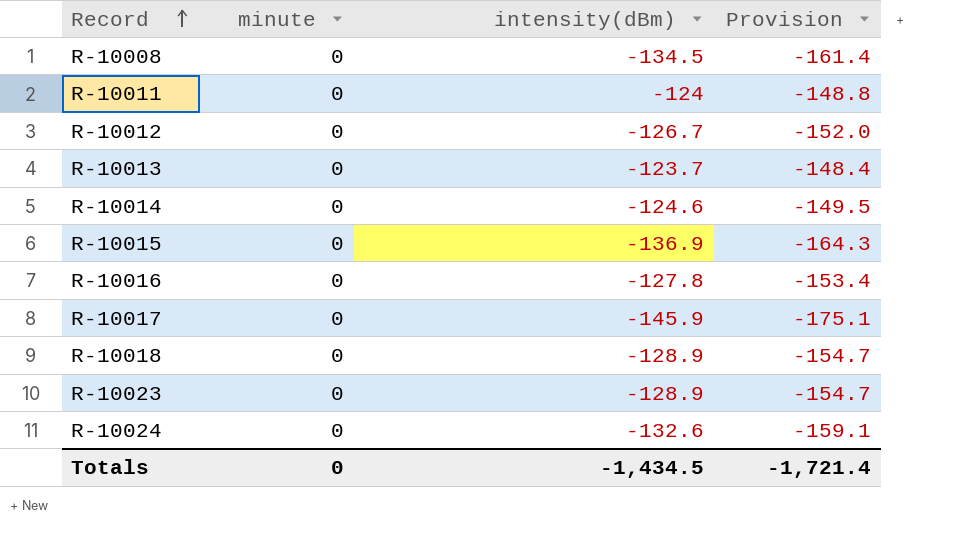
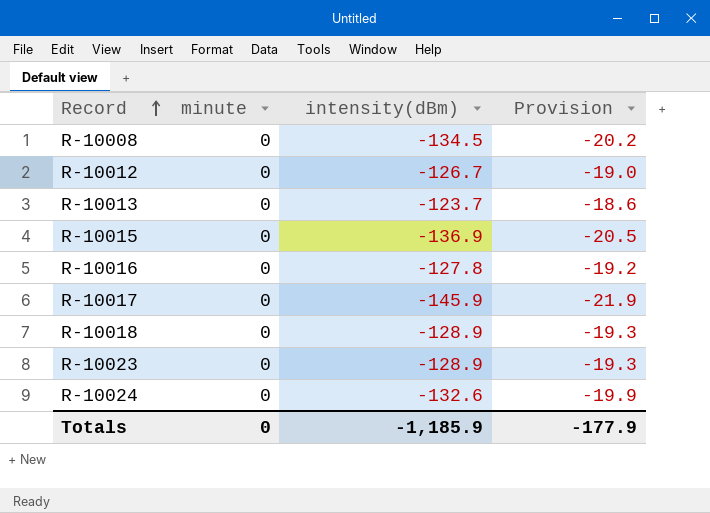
column Provision | formula: [intensity(dBm)] * 1.2 -> [intensity(dBm)] * 0.15
row R-10011: 0 | -124 | -148.8 -> none
row R-10014: 0 | -124.6 | -149.5 -> none
Totals | intensity(dBm): -1,434.5 -> -1,185.9
Totals | Provision: -1,721.4 -> -177.9

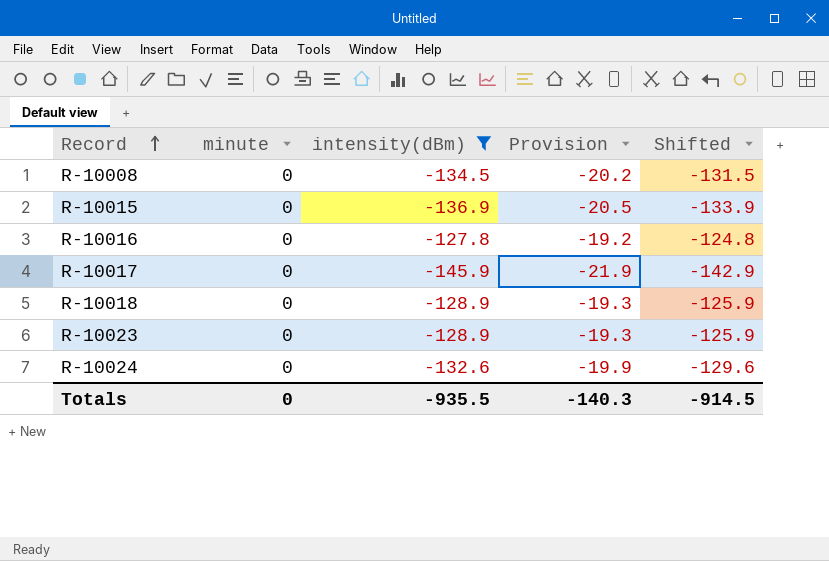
filter: none -> intensity(dBm) <= -127.8
column Shifted | formula: none -> [intensity(dBm)] + 3
Totals | intensity(dBm): -1,185.9 -> -935.5
Totals | Provision: -177.9 -> -140.3

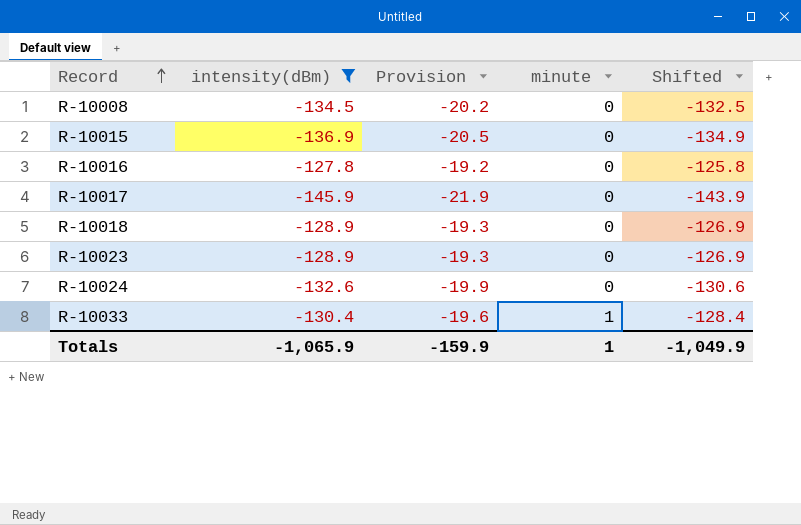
column minute | position: 2 -> 4
column Shifted | formula: [intensity(dBm)] + 3 -> [intensity(dBm)] + 2
row R-10033: none -> -130.4 | -19.6 | 1 | -128.4
Totals | intensity(dBm): -935.5 -> -1,065.9
Totals | Provision: -140.3 -> -159.9
Totals | minute: 0 -> 1
Totals | Shifted: -914.5 -> -1,049.9

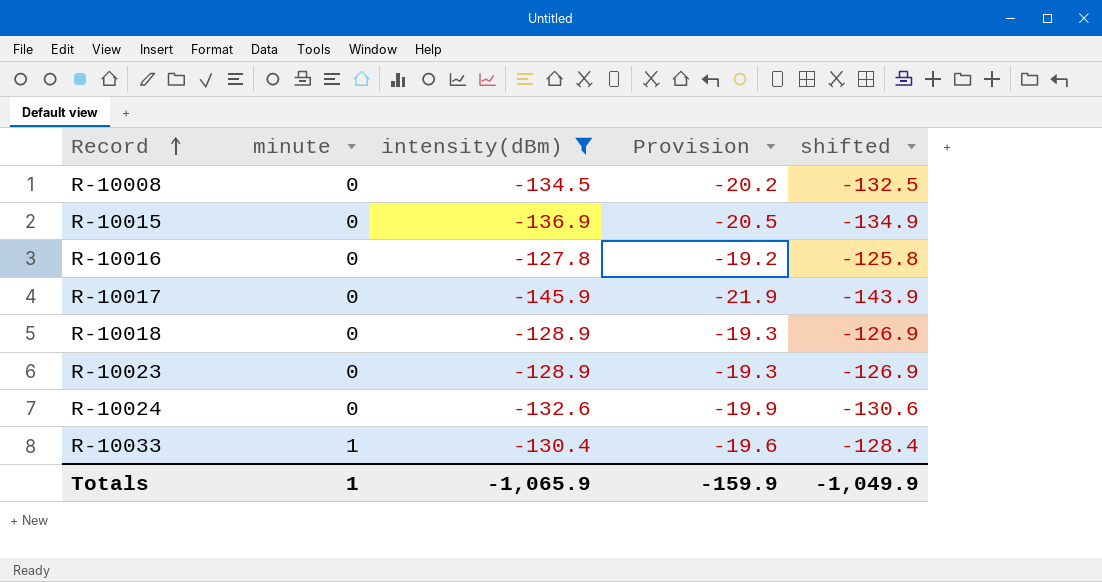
column minute | position: 4 -> 2
column name: Shifted -> shifted

